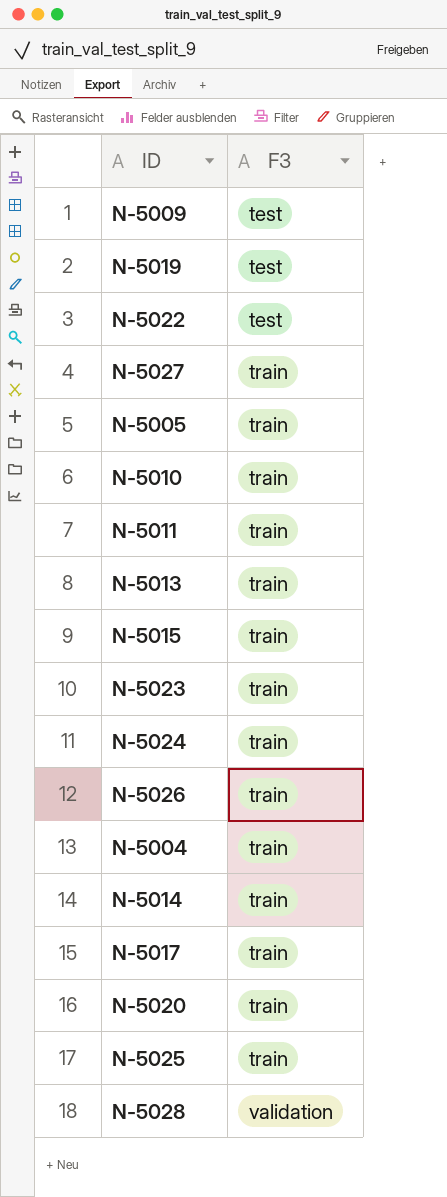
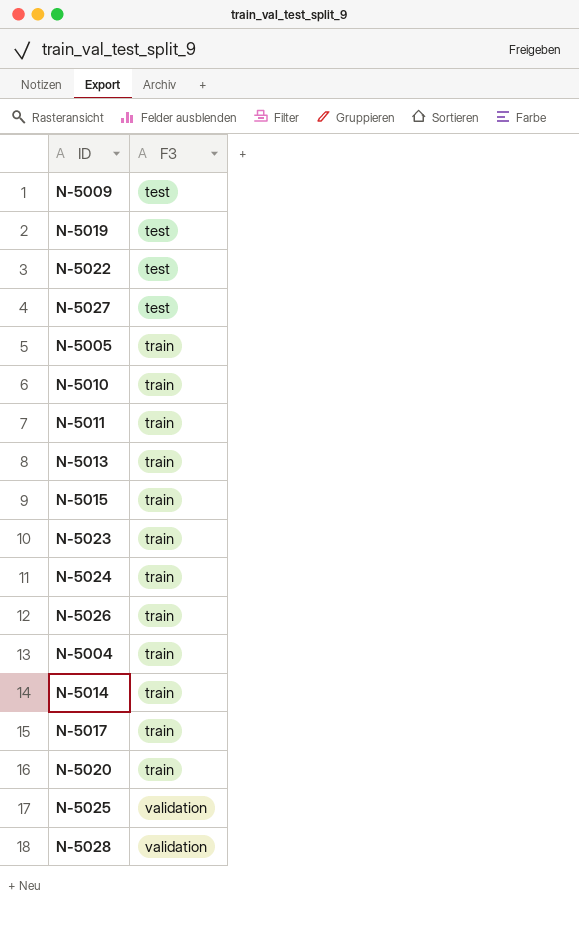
N-5027 | F3: train -> test
N-5025 | F3: train -> validation

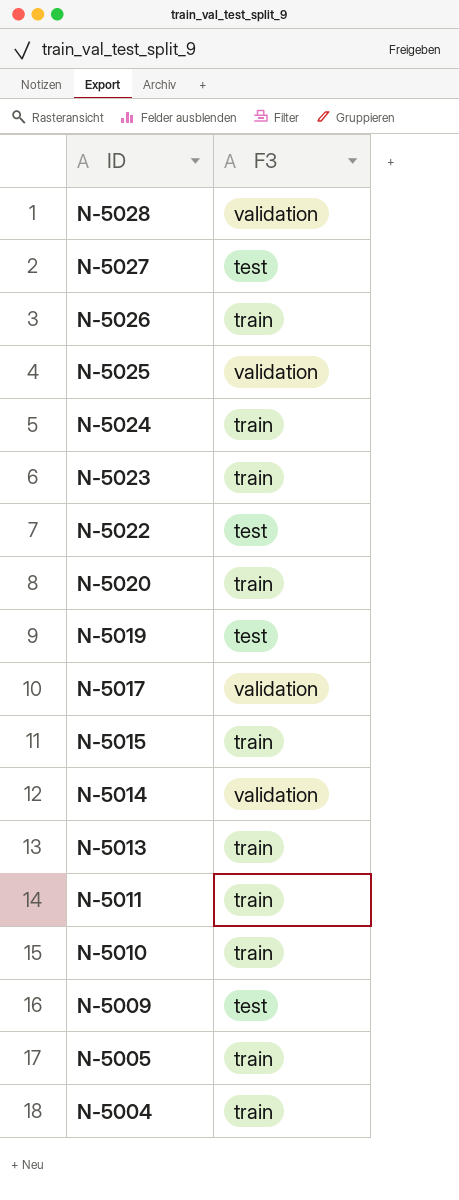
row order: F3 ascending -> ID descending
N-5017 | F3: train -> validation
N-5014 | F3: train -> validation

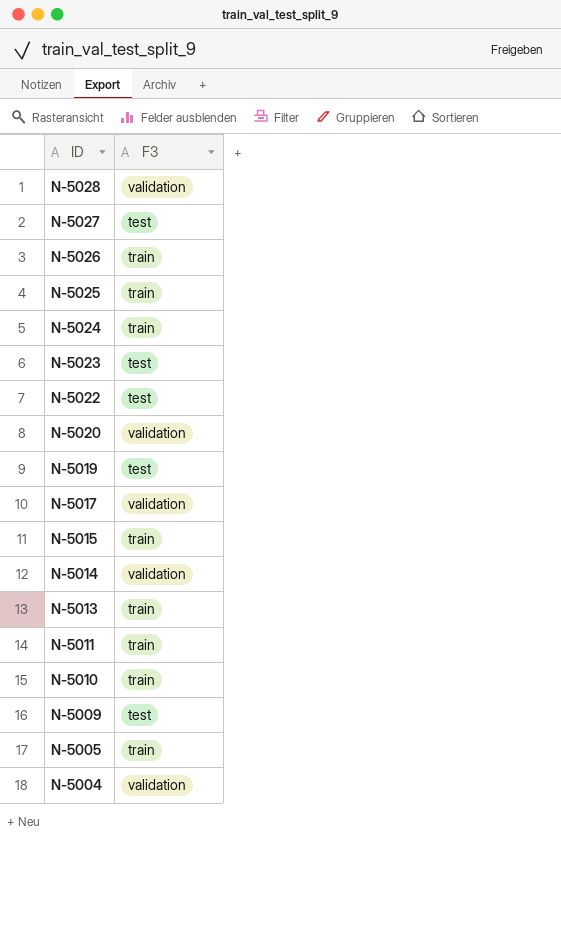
N-5025 | F3: validation -> train
N-5023 | F3: train -> test
N-5020 | F3: train -> validation
N-5004 | F3: train -> validation

